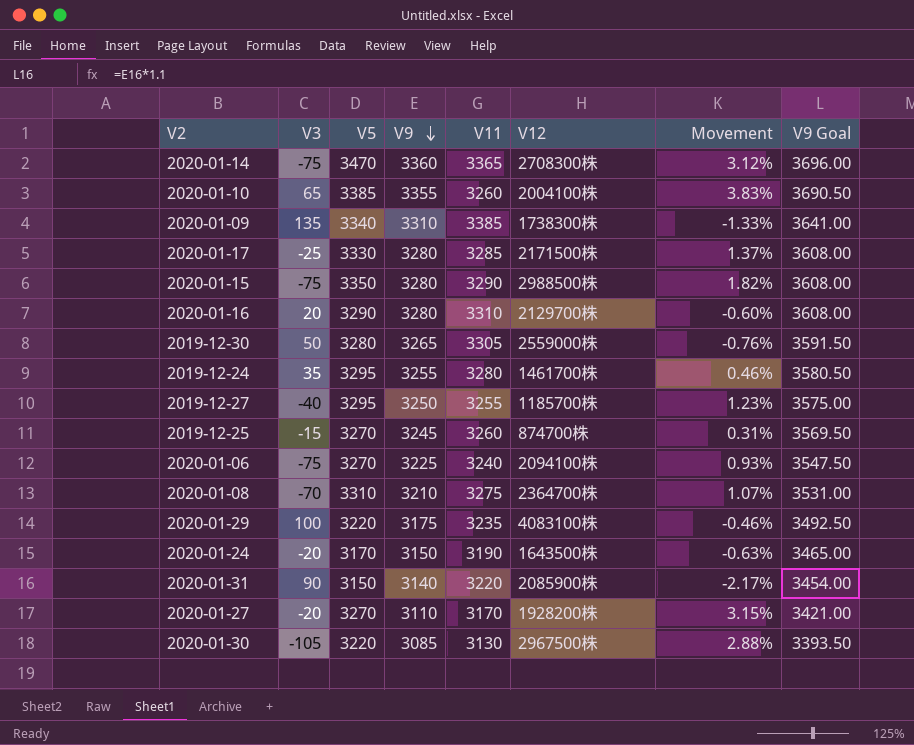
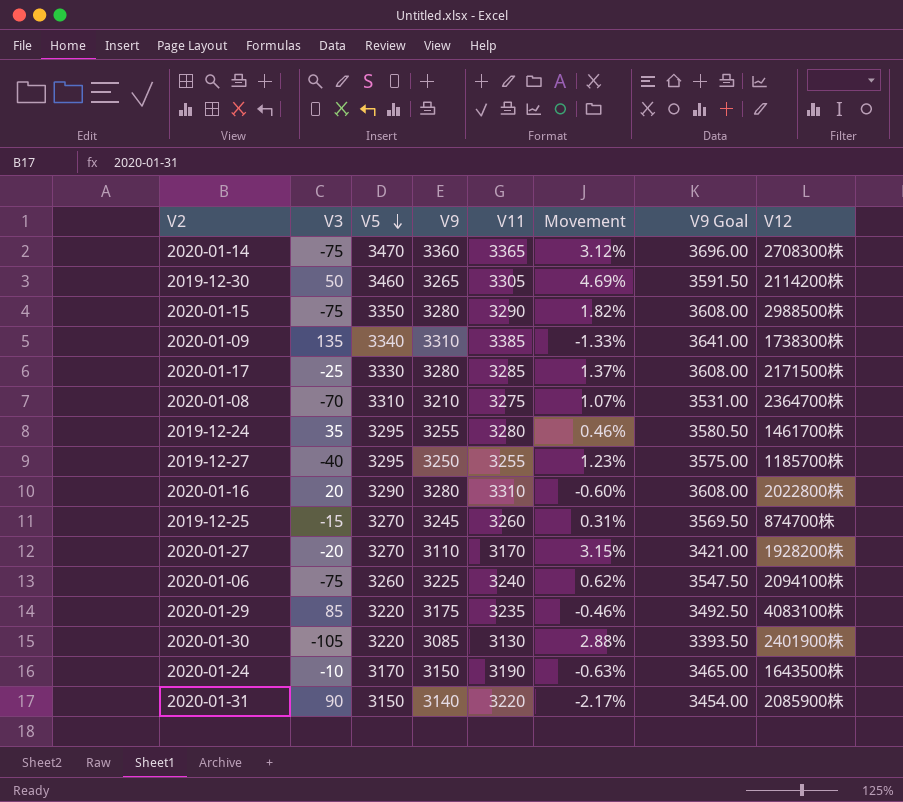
row order: V9 descending -> V5 descending
column V12 | position: 6 -> 8
row 2020-01-10: 65 | 3385 | 3355 | 3260 | 2004100株 | 3.83% | 3690.50 -> none
2019-12-30 | V5: 3280 -> 3460
2019-12-30 | Movement: -0.76% -> 4.69%
2019-12-30 | V12: 2559000株 -> 2114200株
2020-01-16 | V12: 2129700株 -> 2022800株
2020-01-06 | V5: 3270 -> 3260
2020-01-06 | Movement: 0.93% -> 0.62%
2020-01-29 | V3: 100 -> 85
2020-01-30 | V12: 2967500株 -> 2401900株
2020-01-24 | V3: -20 -> -10

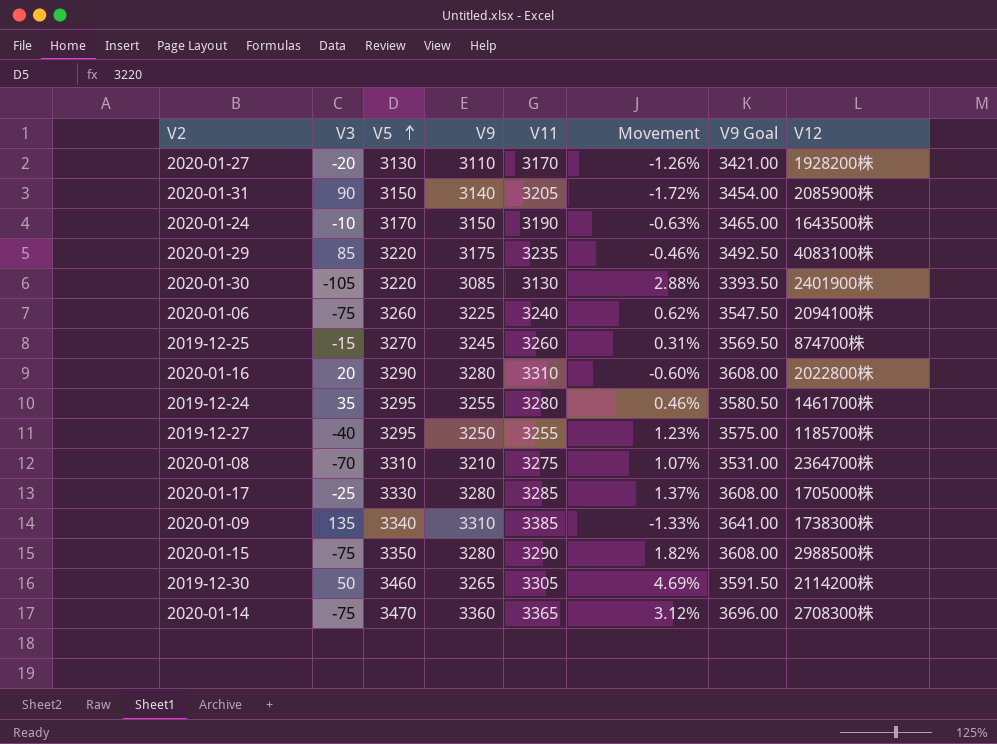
row order: V5 descending -> V5 ascending
2020-01-27 | V5: 3270 -> 3130
2020-01-27 | Movement: 3.15% -> -1.26%
2020-01-31 | V11: 3220 -> 3205
2020-01-31 | Movement: -2.17% -> -1.72%
2020-01-17 | V12: 2171500株 -> 1705000株

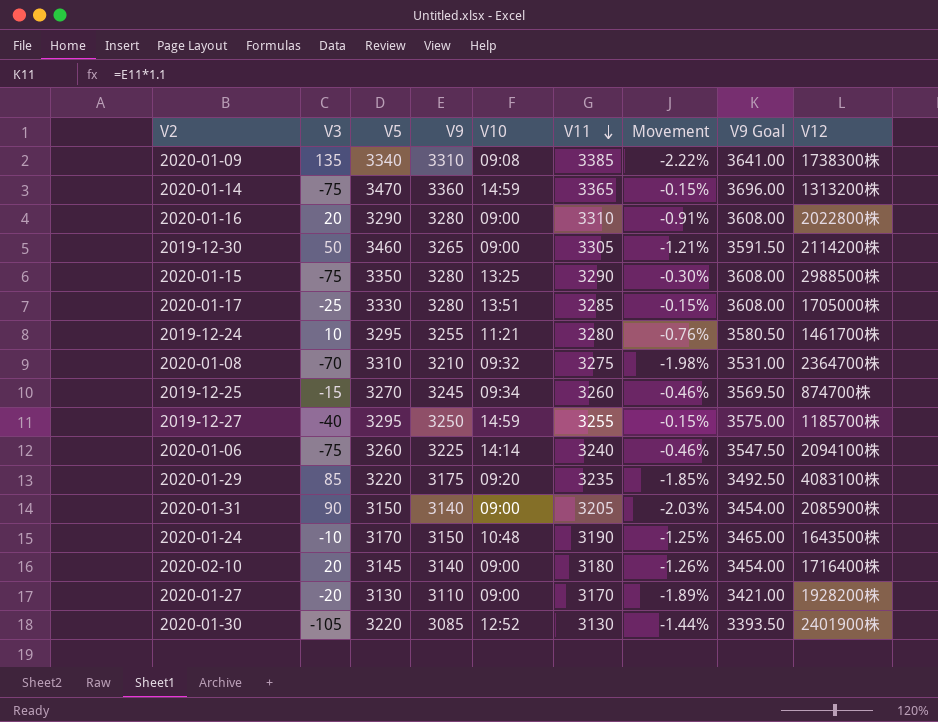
row order: V5 ascending -> V11 descending
column V10 | position: none -> 5
column Movement | formula: ([V5] - [V11]) / [V11] -> ([V9] - [V11]) / [V11]
2020-01-14 | V12: 2708300株 -> 1313200株
2019-12-24 | V3: 35 -> 10
row 2020-02-10: none -> 20 | 3145 | 3140 | 09:00 | 3180 | -1.26% | 3454.00 | 1716400株

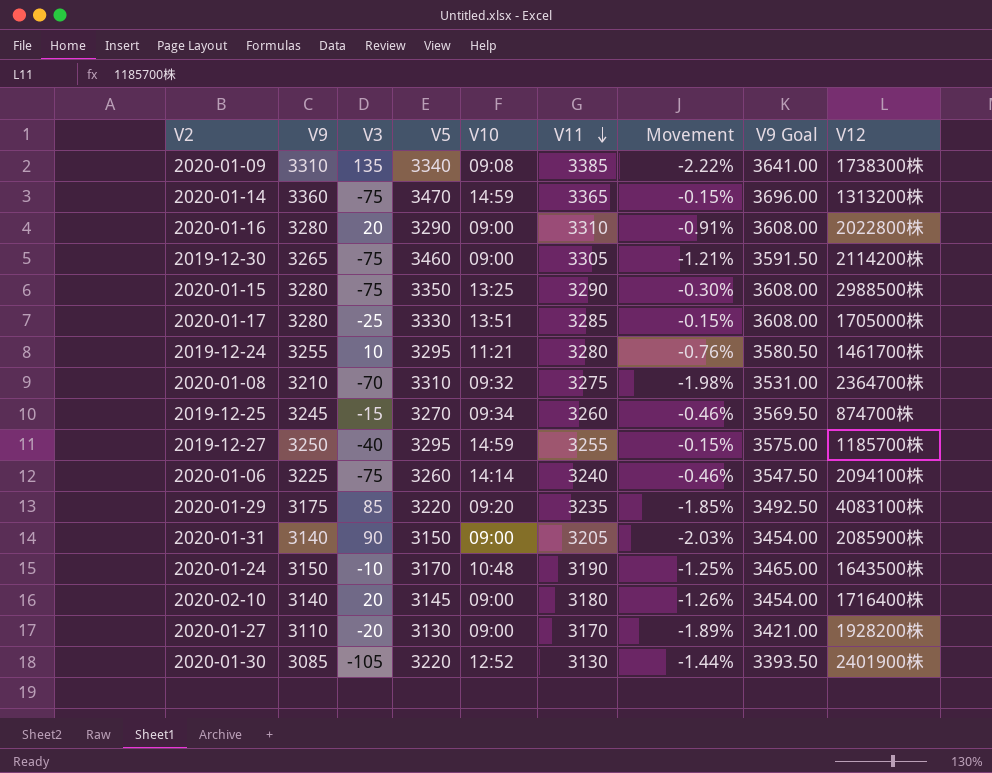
column V9 | position: 4 -> 2
2019-12-30 | V3: 50 -> -75

